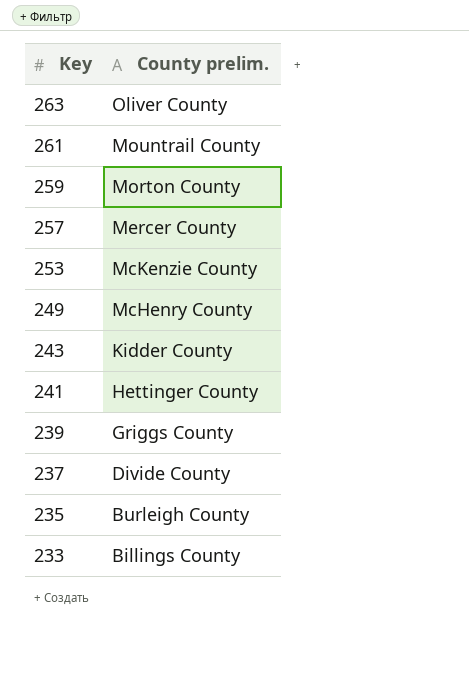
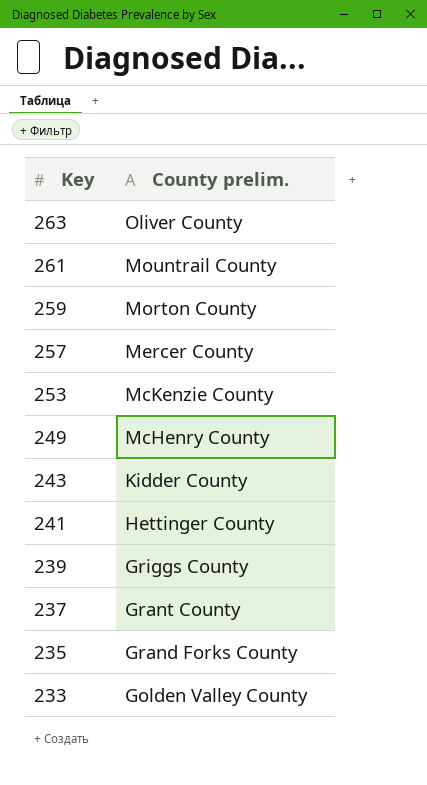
237 | County prelim.: Divide County -> Grant County
235 | County prelim.: Burleigh County -> Grand Forks County
233 | County prelim.: Billings County -> Golden Valley County

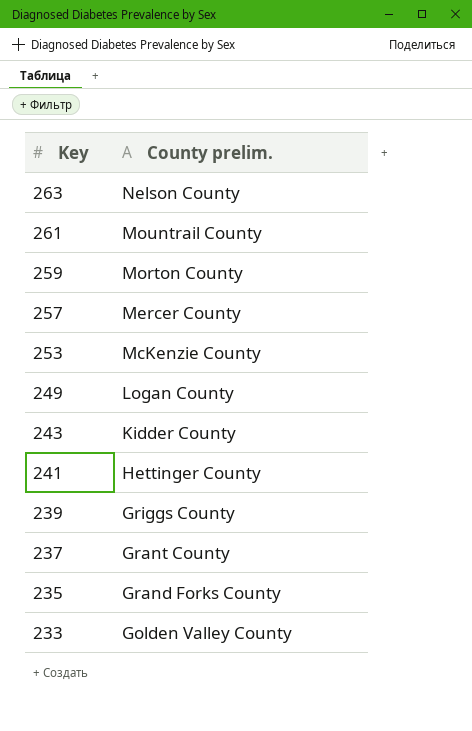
263 | County prelim.: Oliver County -> Nelson County
249 | County prelim.: McHenry County -> Logan County

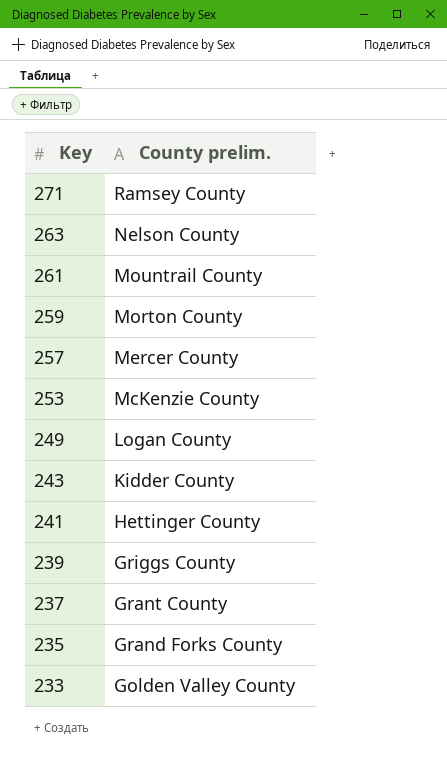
row 271: none -> Ramsey County

